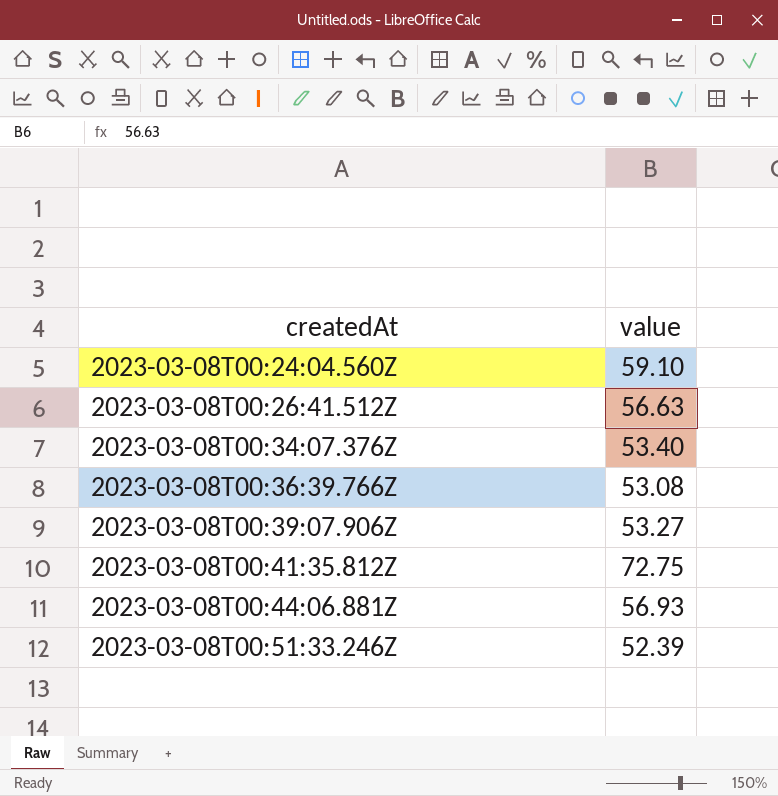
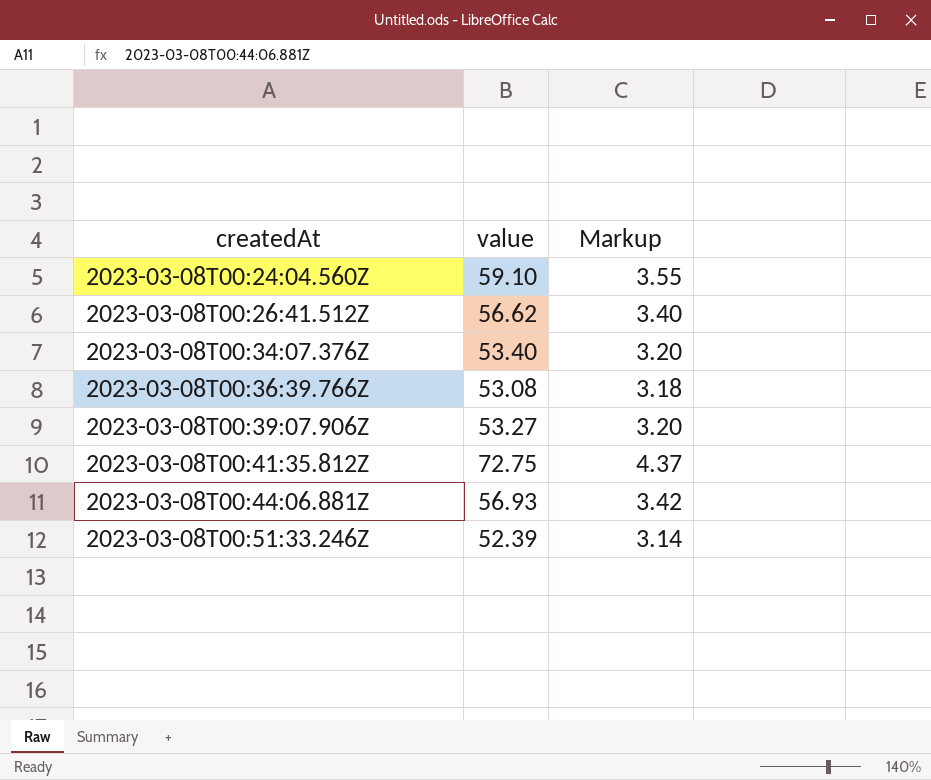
column Markup | formula: none -> [value] * 0.06
2023-03-08T00:26:41.512Z | value: 56.63 -> 56.62

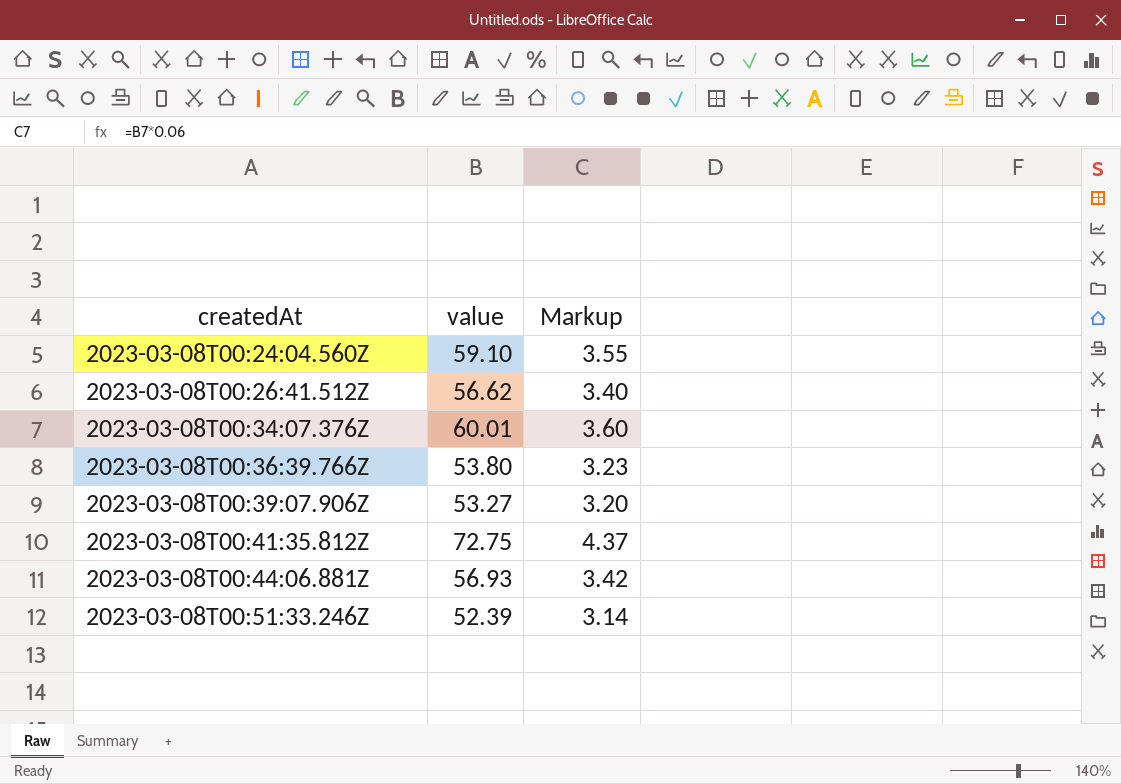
2023-03-08T00:34:07.376Z | value: 53.40 -> 60.01
2023-03-08T00:34:07.376Z | Markup: 3.20 -> 3.60
2023-03-08T00:36:39.766Z | value: 53.08 -> 53.80
2023-03-08T00:36:39.766Z | Markup: 3.18 -> 3.23

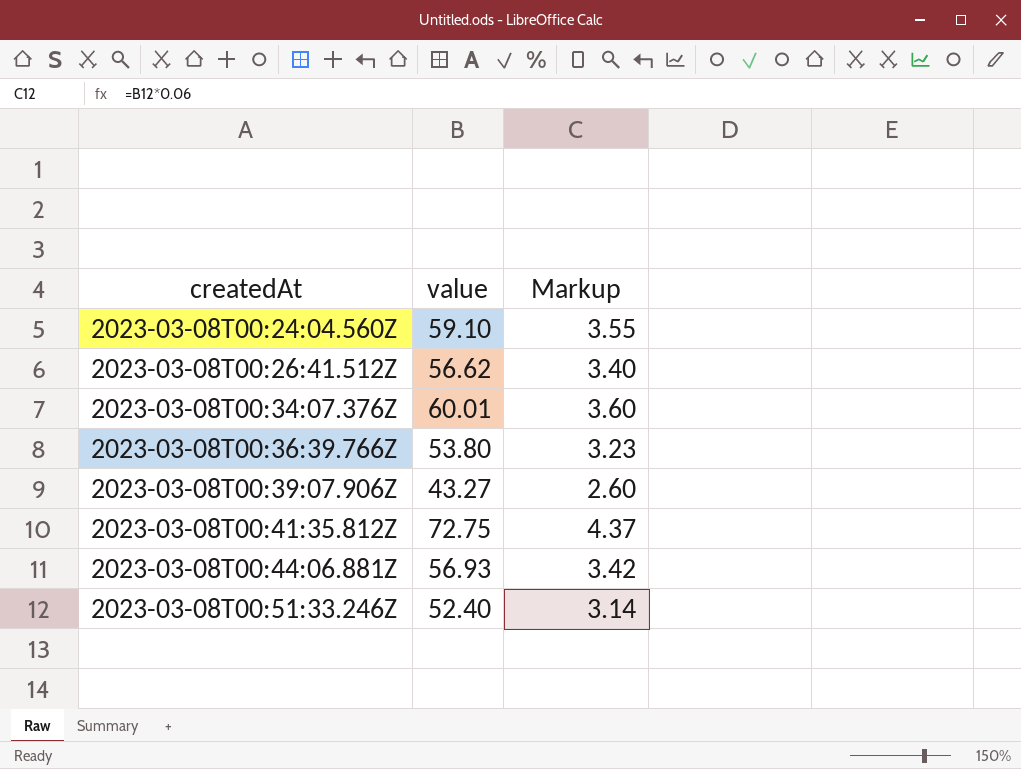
2023-03-08T00:39:07.906Z | value: 53.27 -> 43.27
2023-03-08T00:39:07.906Z | Markup: 3.20 -> 2.60
2023-03-08T00:51:33.246Z | value: 52.39 -> 52.40

